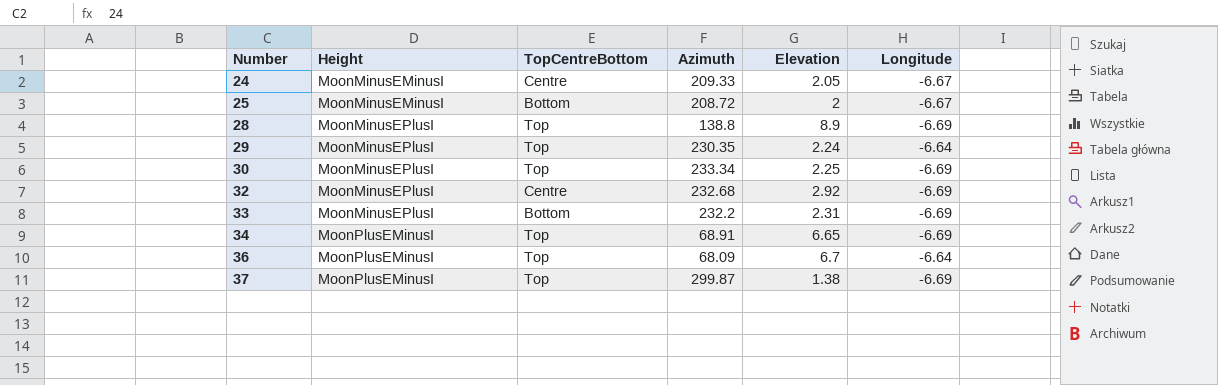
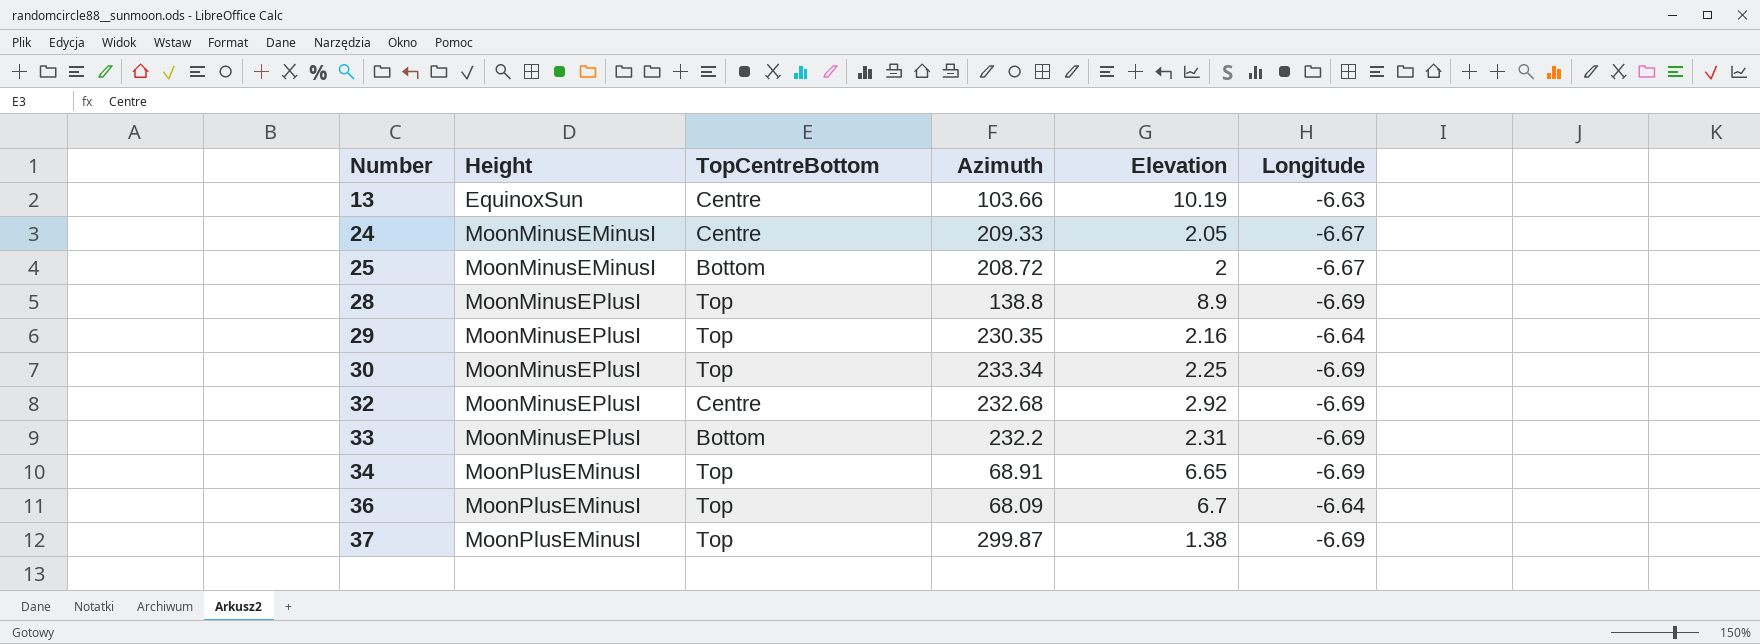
row 13: none -> EquinoxSun | Centre | 103.66 | 10.19 | -6.63
29 | Elevation: 2.24 -> 2.16

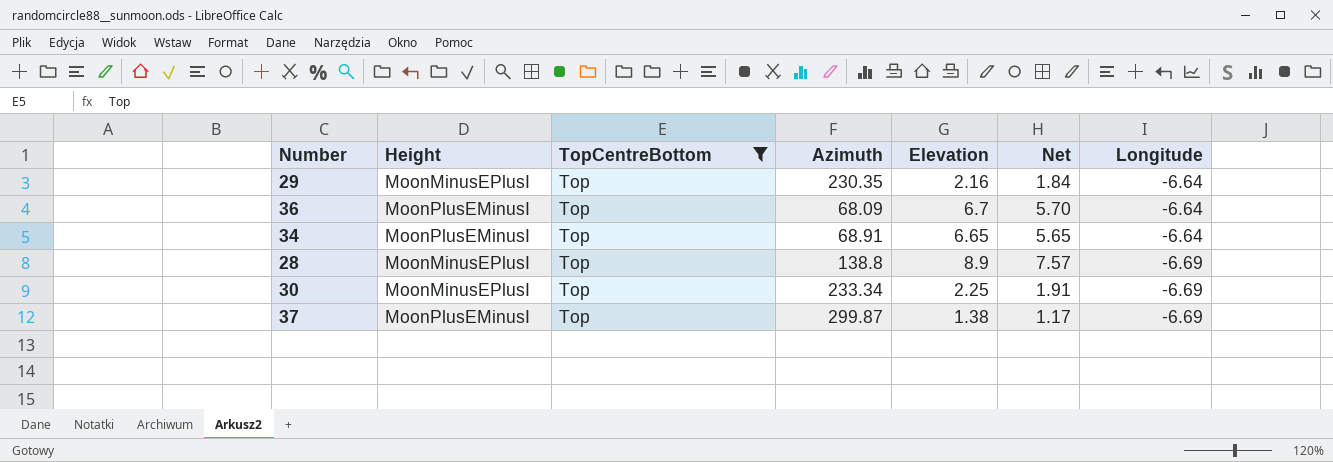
filter: none -> TopCentreBottom = Top
row order: Number ascending -> Longitude descending
column Net | formula: none -> [Elevation] * 0.85
34 | Longitude: -6.69 -> -6.64

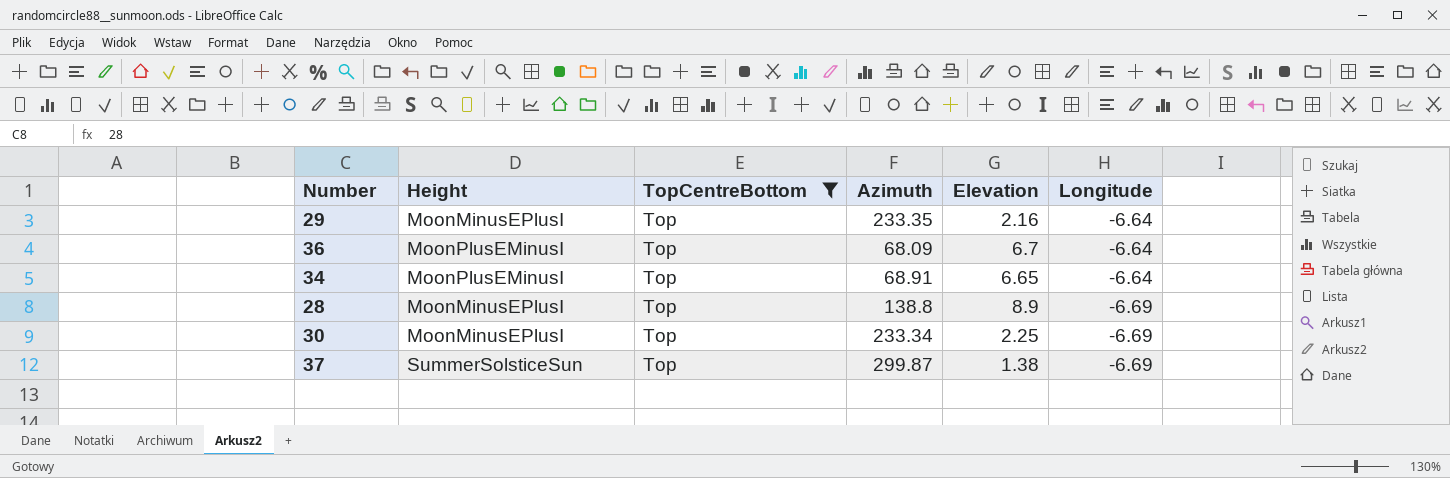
column Net | formula: [Elevation] * 0.85 -> none
29 | Azimuth: 230.35 -> 233.35
37 | Height: MoonPlusEMinusI -> SummerSolsticeSun

